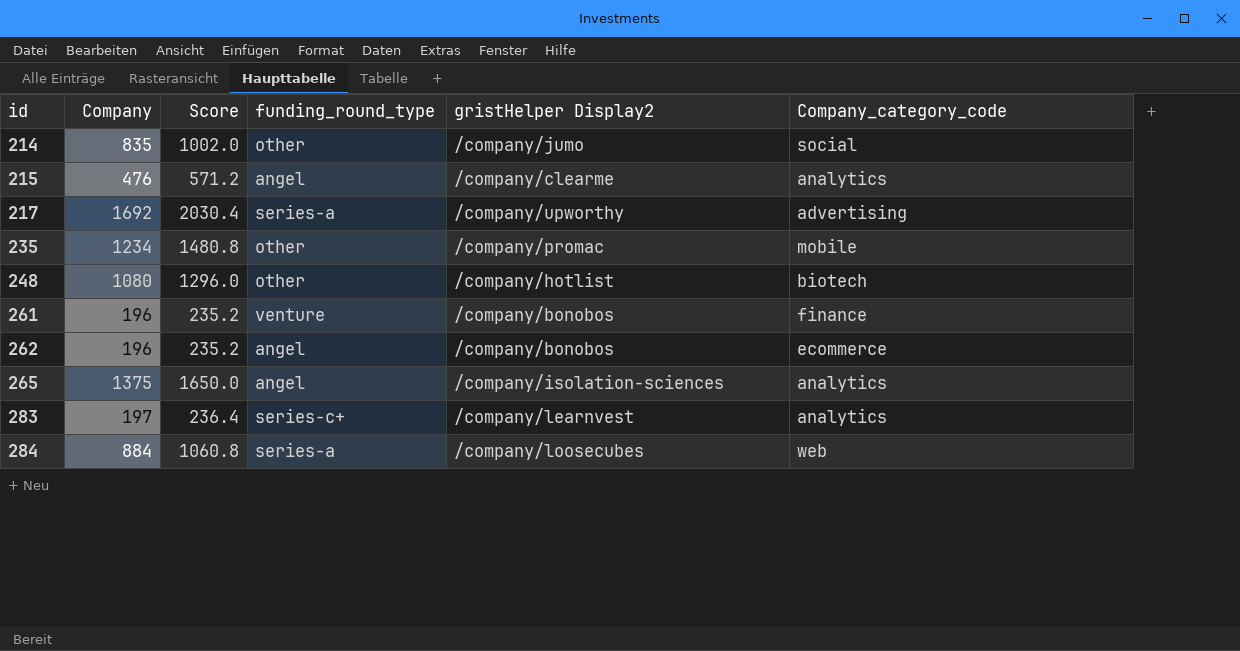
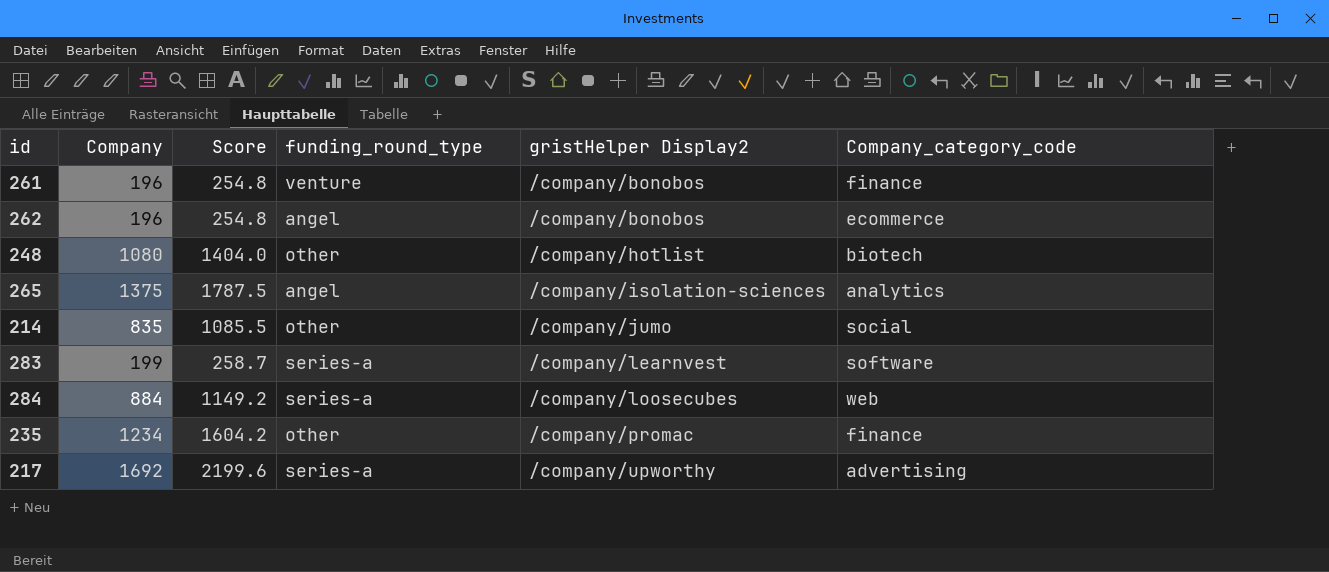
row order: id ascending -> gristHelper Display2 ascending
column Score | formula: [Company] * 1.2 -> [Company] * 1.3
row 215: 476 | 571.2 | angel | /company/clearme | analytics -> none
283 | Company: 197 -> 199
283 | funding_round_type: series-c+ -> series-a
283 | Company_category_code: analytics -> software
235 | Company_category_code: mobile -> finance

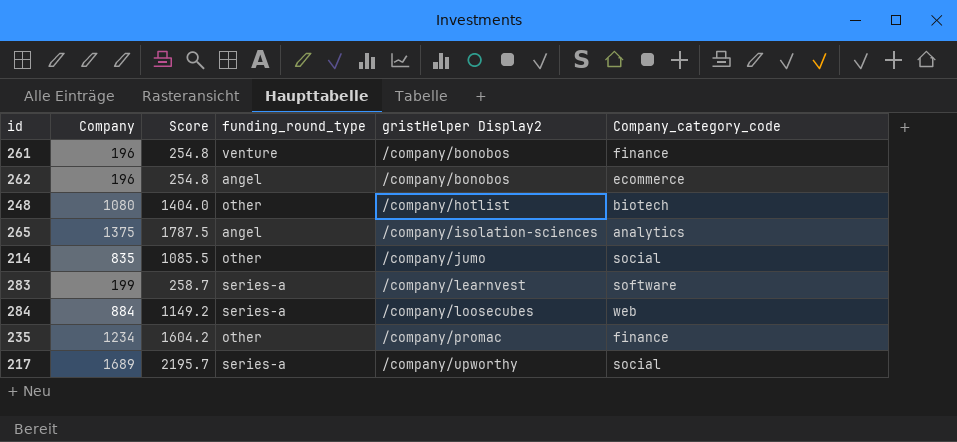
217 | Company: 1692 -> 1689
217 | Score: 2199.6 -> 2195.7
217 | Company_category_code: advertising -> social

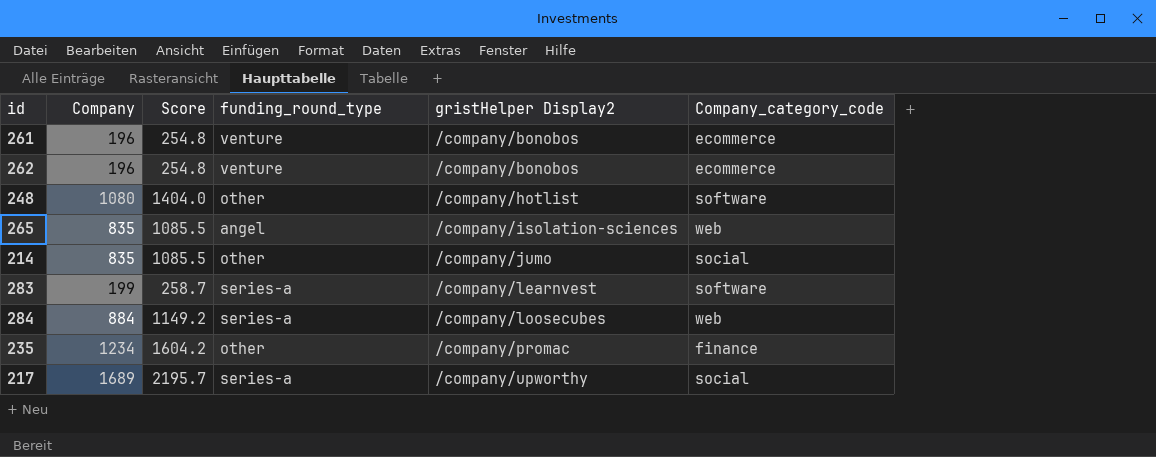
261 | Company_category_code: finance -> ecommerce
262 | funding_round_type: angel -> venture
248 | Company_category_code: biotech -> software
265 | Company: 1375 -> 835
265 | Score: 1787.5 -> 1085.5
265 | Company_category_code: analytics -> web

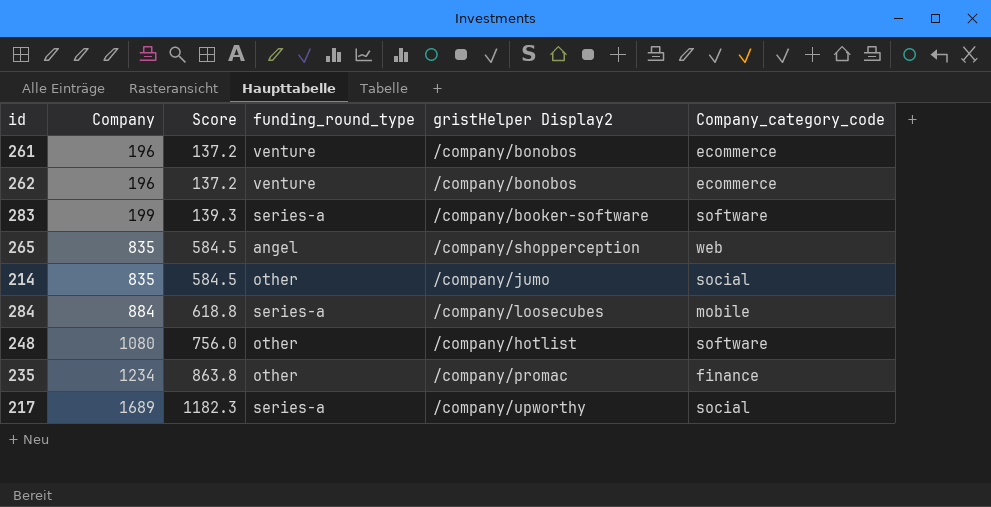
row order: gristHelper Display2 ascending -> Company ascending
column Score | formula: [Company] * 1.3 -> [Company] * 0.7
283 | gristHelper Display2: /company/learnvest -> /company/booker-software
265 | gristHelper Display2: /company/isolation-sciences -> /company/shopperception
284 | Company_category_code: web -> mobile

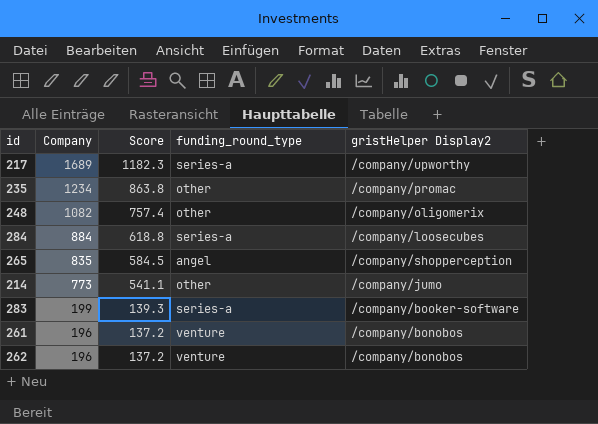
row order: Company ascending -> Company descending
column Company_category_code | position: 6 -> none
248 | Company: 1080 -> 1082
248 | Score: 756.0 -> 757.4
248 | gristHelper Display2: /company/hotlist -> /company/oligomerix
214 | Company: 835 -> 773
214 | Score: 584.5 -> 541.1

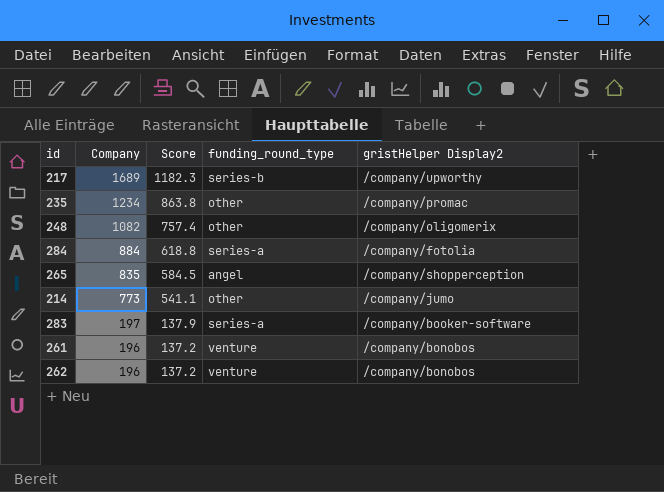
217 | funding_round_type: series-a -> series-b
284 | gristHelper Display2: /company/loosecubes -> /company/fotolia
283 | Company: 199 -> 197
283 | Score: 139.3 -> 137.9

